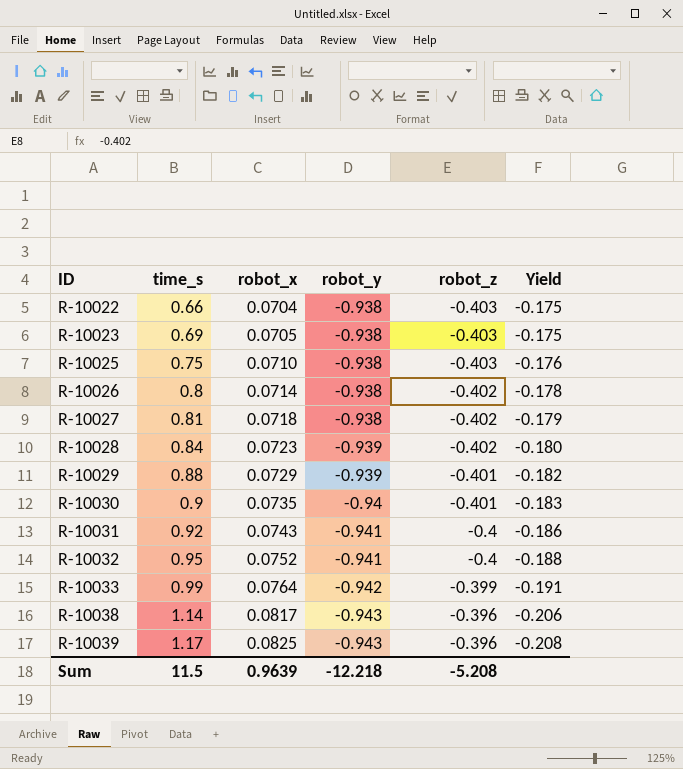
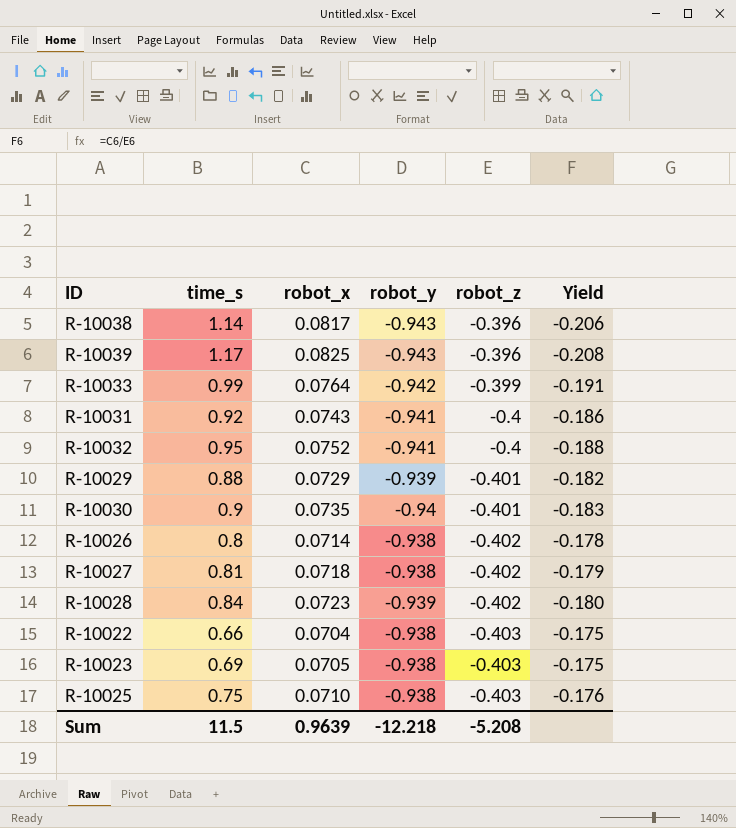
row order: ID ascending -> robot_z descending

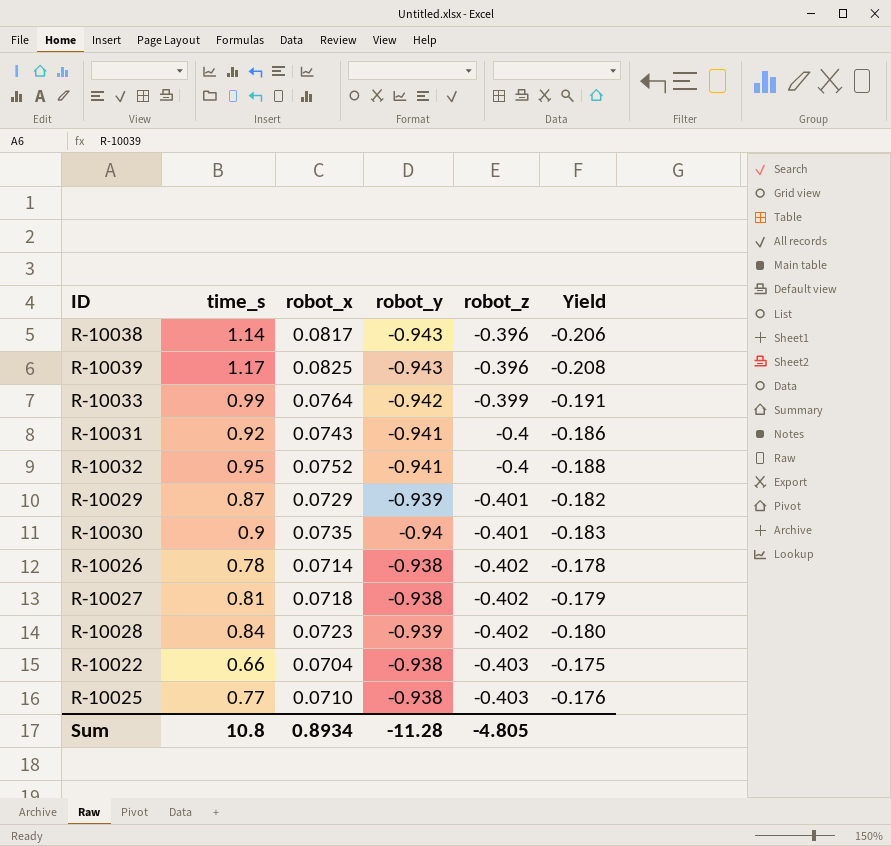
row R-10023: 0.69 | 0.0705 | -0.938 | -0.403 | -0.175 -> none
R-10029 | time_s: 0.88 -> 0.87
R-10026 | time_s: 0.8 -> 0.78
R-10025 | time_s: 0.75 -> 0.77
Sum | time_s: 11.5 -> 10.8
Sum | robot_x: 0.9639 -> 0.8934
Sum | robot_y: -12.218 -> -11.28
Sum | robot_z: -5.208 -> -4.805

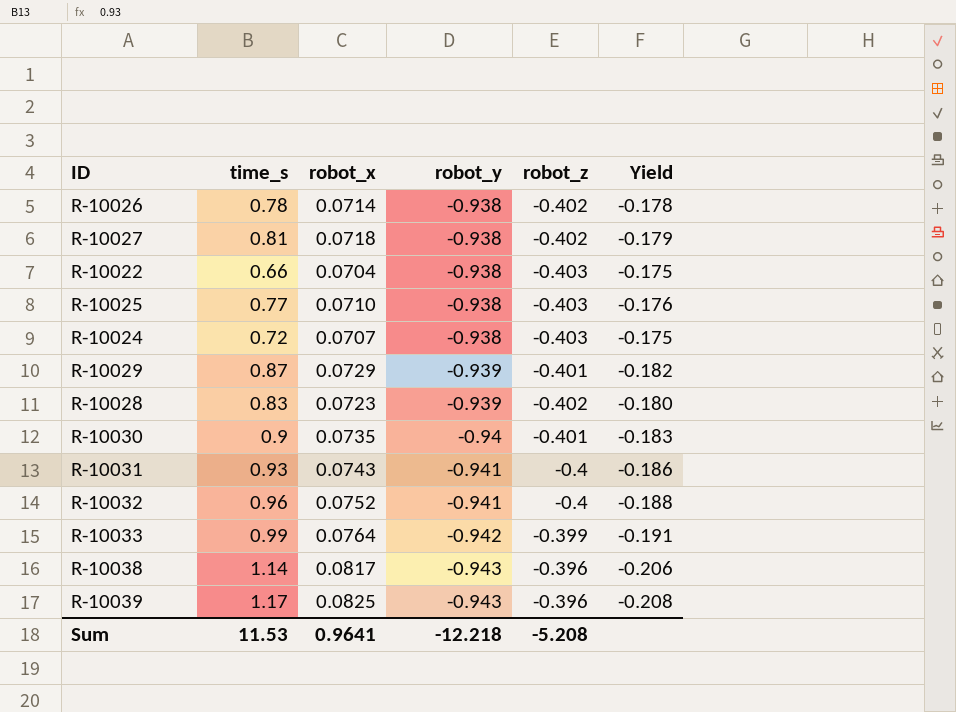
row order: robot_z descending -> robot_y descending
row R-10024: none -> 0.72 | 0.0707 | -0.938 | -0.403 | -0.175
R-10028 | time_s: 0.84 -> 0.83
R-10031 | time_s: 0.92 -> 0.93
R-10032 | time_s: 0.95 -> 0.96
Sum | time_s: 10.8 -> 11.53
Sum | robot_x: 0.8934 -> 0.9641
Sum | robot_y: -11.28 -> -12.218
Sum | robot_z: -4.805 -> -5.208

